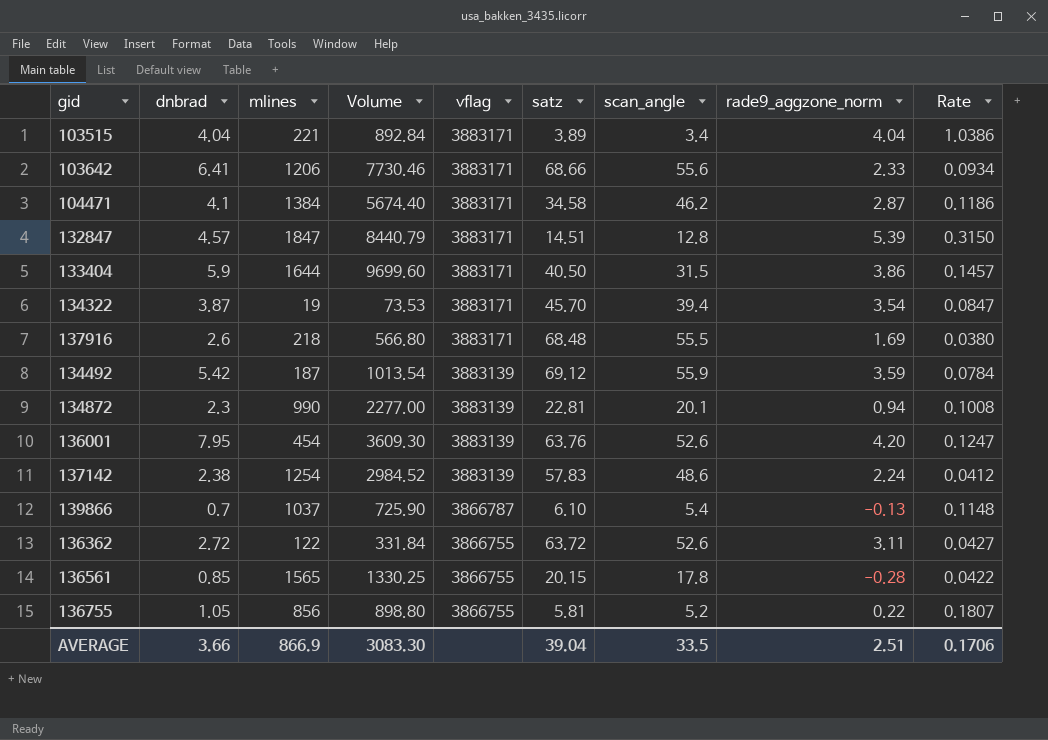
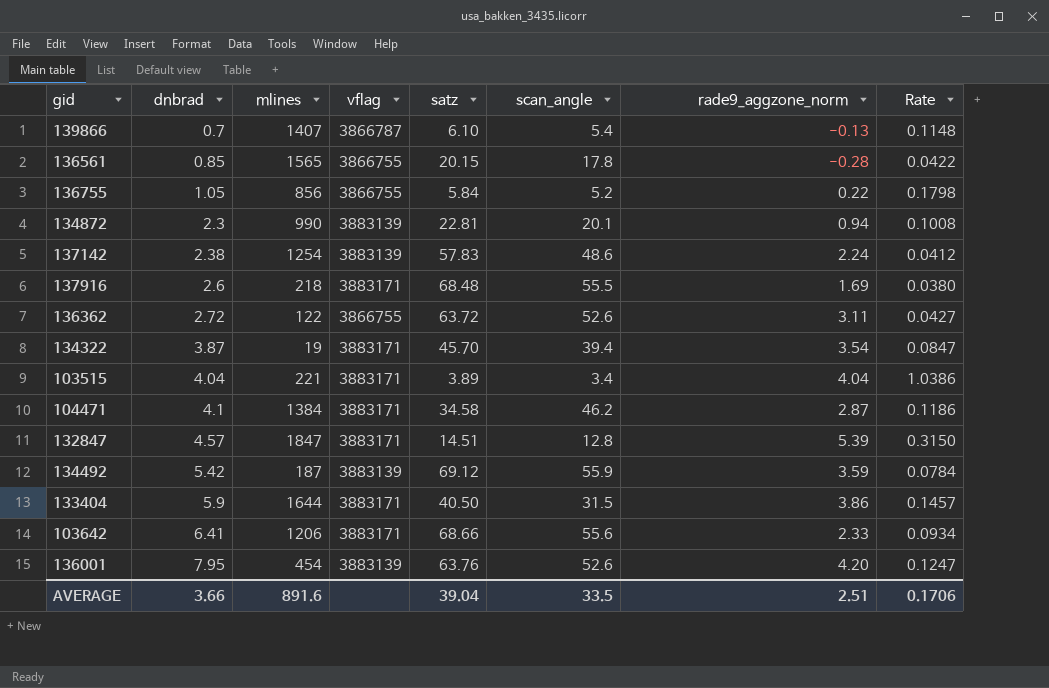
row order: vflag descending -> dnbrad ascending
column Volume | formula: [dnbrad] * [mlines] -> none
139866 | mlines: 1037 -> 1407
136755 | satz: 5.81 -> 5.84
136755 | Rate: 0.1807 -> 0.1798
AVERAGE | mlines: 866.9 -> 891.6

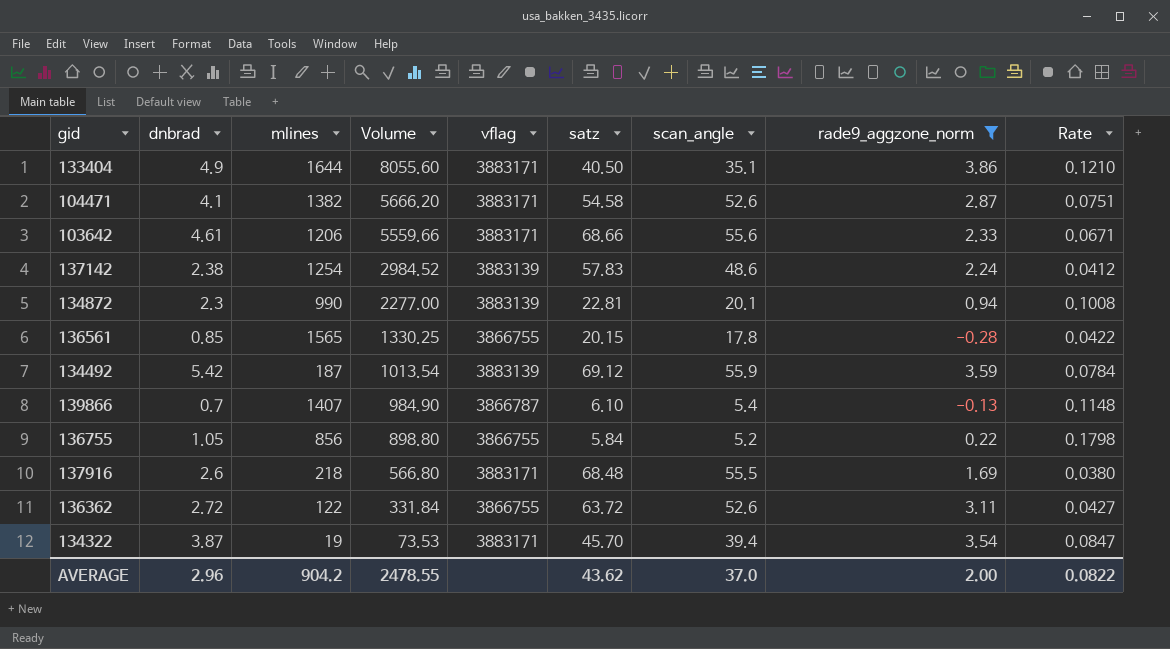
filter: none -> rade9_aggzone_norm <= 3.86
row order: dnbrad ascending -> Volume descending
column Volume | formula: none -> [dnbrad] * [mlines]
133404 | dnbrad: 5.9 -> 4.9
133404 | scan_angle: 31.5 -> 35.1
133404 | Rate: 0.1457 -> 0.1210
104471 | mlines: 1384 -> 1382
104471 | satz: 34.58 -> 54.58
104471 | scan_angle: 46.2 -> 52.6
104471 | Rate: 0.1186 -> 0.0751
103642 | dnbrad: 6.41 -> 4.61
103642 | Rate: 0.0934 -> 0.0671
AVERAGE | dnbrad: 3.66 -> 2.96
AVERAGE | mlines: 891.6 -> 904.2
AVERAGE | satz: 39.04 -> 43.62
AVERAGE | scan_angle: 33.5 -> 37.0
AVERAGE | rade9_aggzone_norm: 2.51 -> 2.00
AVERAGE | Rate: 0.1706 -> 0.0822

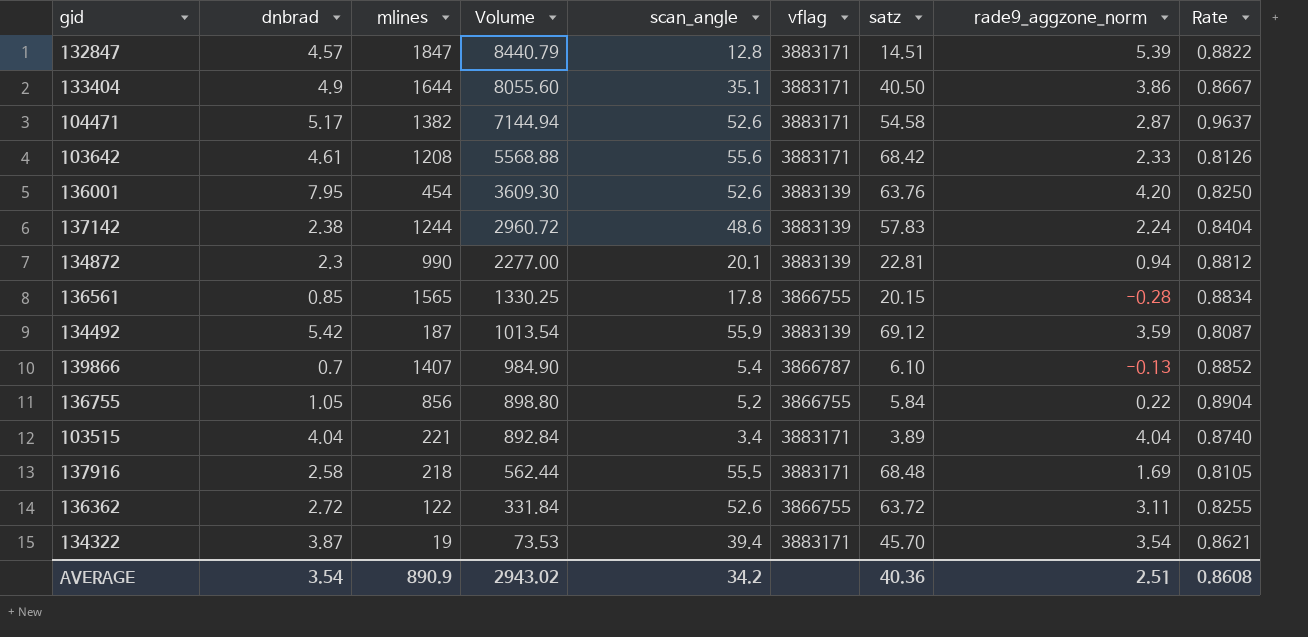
filter: rade9_aggzone_norm <= 3.86 -> none
column scan_angle | position: 7 -> 5
column Rate | formula: [dnbrad] / [satz] -> [scan_angle] / [satz]
104471 | dnbrad: 4.1 -> 5.17
104471 | Volume: 5666.20 -> 7144.94
103642 | mlines: 1206 -> 1208
103642 | Volume: 5559.66 -> 5568.88
103642 | satz: 68.66 -> 68.42
137142 | mlines: 1254 -> 1244
137142 | Volume: 2984.52 -> 2960.72
137916 | dnbrad: 2.6 -> 2.58
137916 | Volume: 566.80 -> 562.44
AVERAGE | dnbrad: 2.96 -> 3.54
AVERAGE | mlines: 904.2 -> 890.9
AVERAGE | Volume: 2478.55 -> 2943.02
AVERAGE | scan_angle: 37.0 -> 34.2
AVERAGE | satz: 43.62 -> 40.36
AVERAGE | rade9_aggzone_norm: 2.00 -> 2.51
AVERAGE | Rate: 0.0822 -> 0.8608

